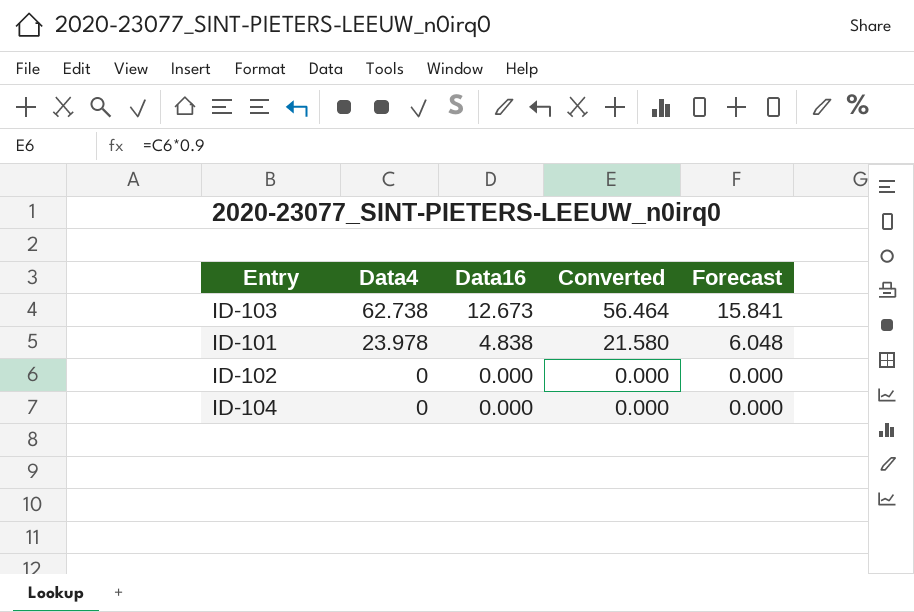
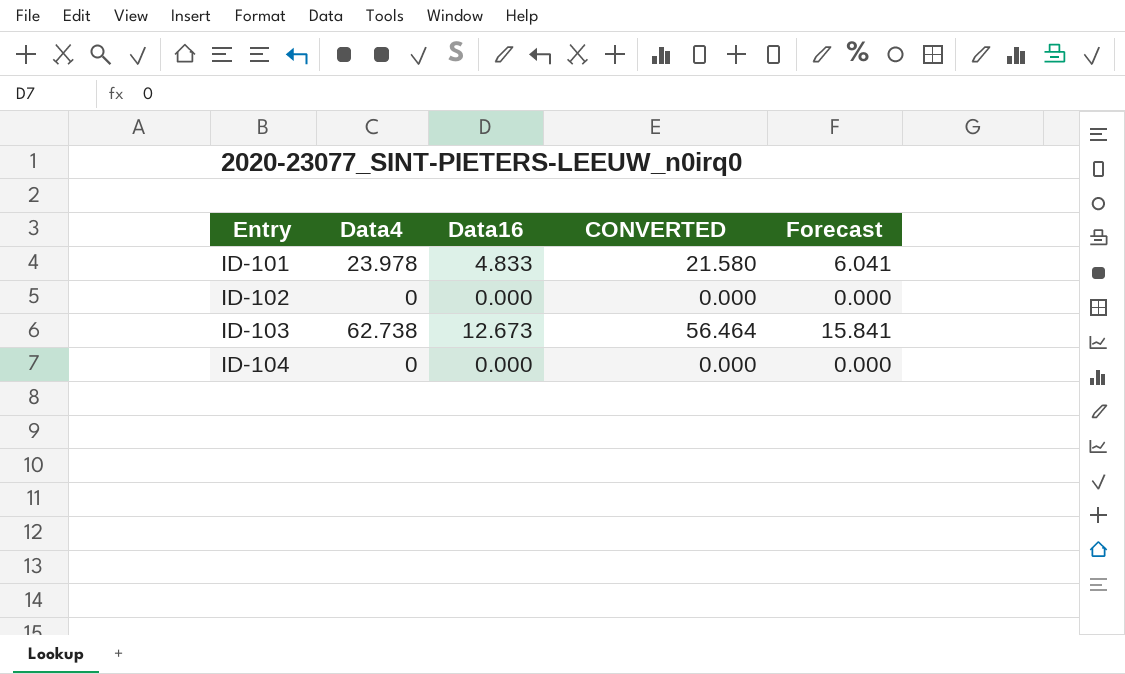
row order: Data4 descending -> Entry ascending
column name: Converted -> CONVERTED
ID-101 | Data16: 4.838 -> 4.833
ID-101 | Forecast: 6.048 -> 6.041

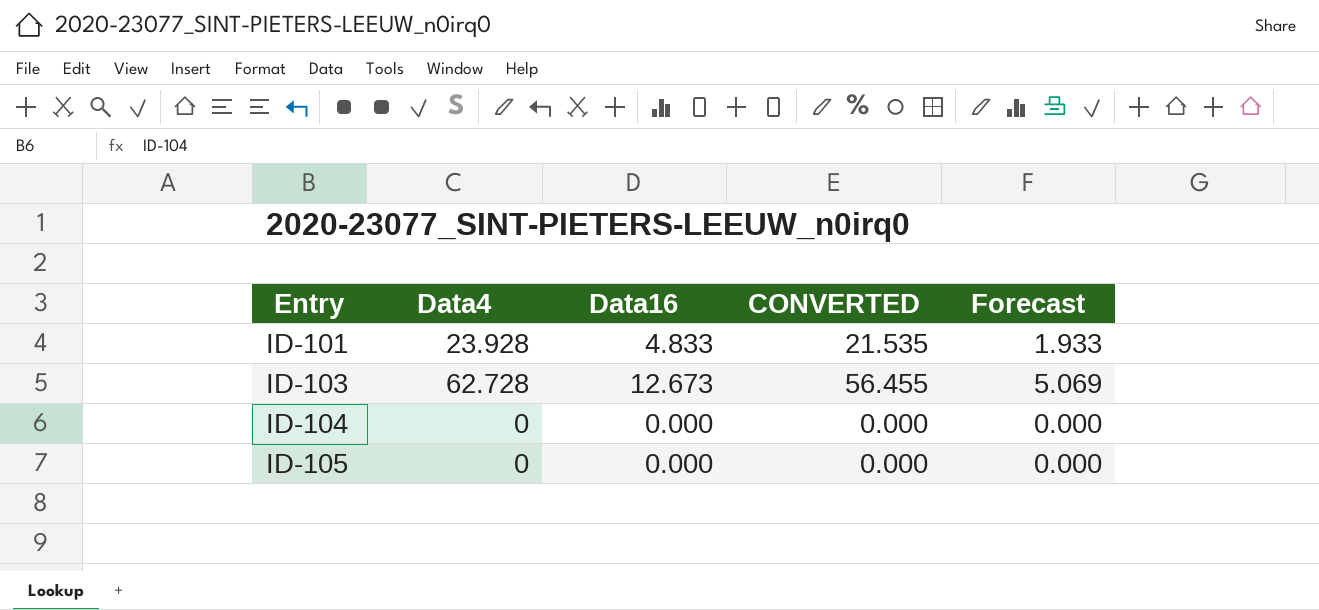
column Forecast | formula: [Data16] * 1.25 -> [Data16] * 0.4
row ID-102: 0 | 0.000 | 0.000 | 0.000 -> none
ID-101 | Data4: 23.978 -> 23.928
ID-101 | CONVERTED: 21.580 -> 21.535
ID-103 | Data4: 62.738 -> 62.728
ID-103 | CONVERTED: 56.464 -> 56.455
row ID-105: none -> 0 | 0.000 | 0.000 | 0.000

